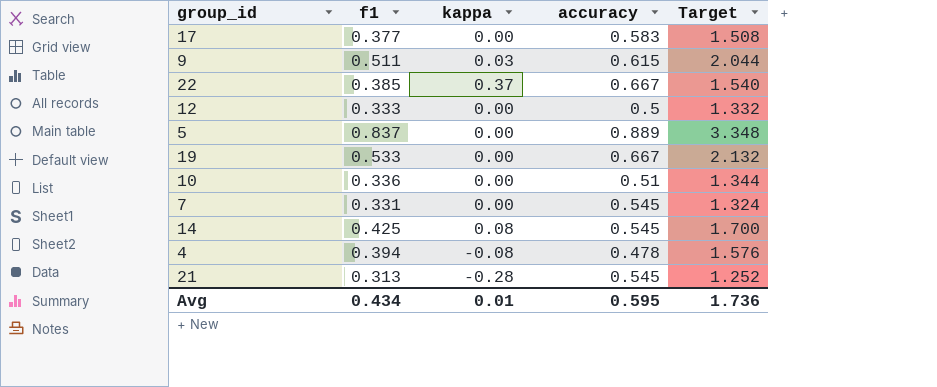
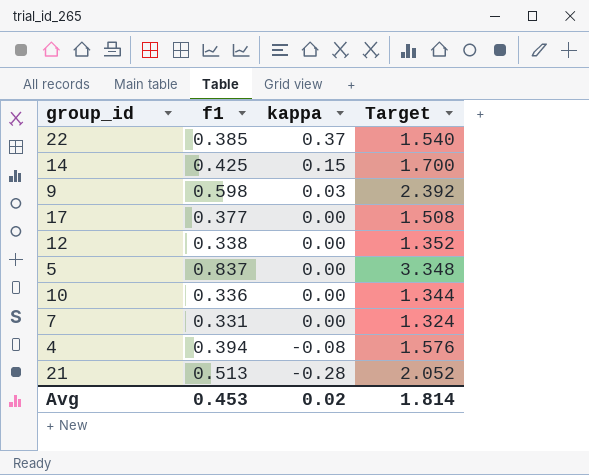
row order: none -> kappa descending
column accuracy | position: 4 -> none
row 19: 0.533 | 0.00 | 0.667 | 2.132 -> none
14 | kappa: 0.08 -> 0.15
9 | f1: 0.511 -> 0.598
9 | Target: 2.044 -> 2.392
12 | f1: 0.333 -> 0.338
12 | Target: 1.332 -> 1.352
21 | f1: 0.313 -> 0.513
21 | Target: 1.252 -> 2.052
Avg | f1: 0.434 -> 0.453
Avg | kappa: 0.01 -> 0.02
Avg | Target: 1.736 -> 1.814

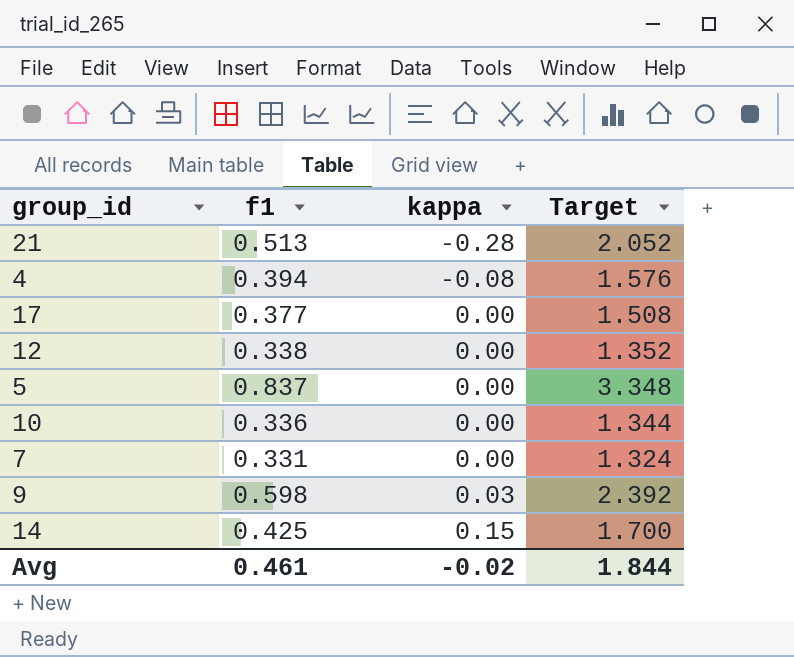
row order: kappa descending -> kappa ascending
row 22: 0.385 | 0.37 | 1.540 -> none
Avg | f1: 0.453 -> 0.461
Avg | kappa: 0.02 -> -0.02
Avg | Target: 1.814 -> 1.844

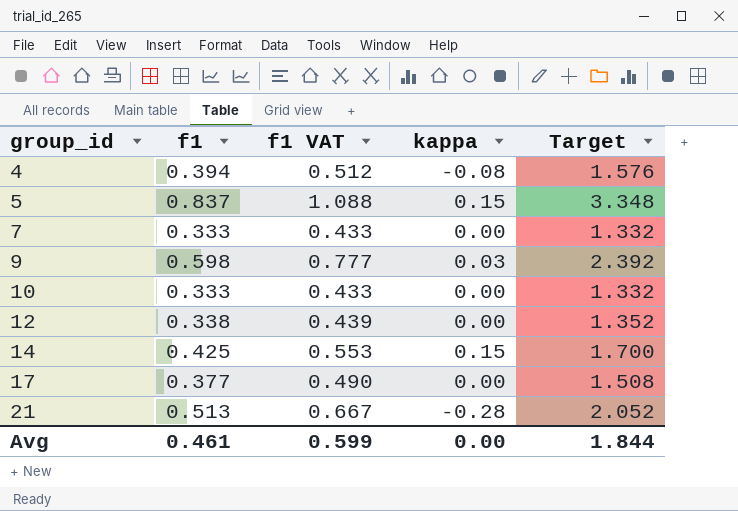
row order: kappa ascending -> group_id ascending
column f1 VAT | formula: none -> [f1] * 1.3
5 | kappa: 0.00 -> 0.15
7 | f1: 0.331 -> 0.333
7 | Target: 1.324 -> 1.332
10 | f1: 0.336 -> 0.333
10 | Target: 1.344 -> 1.332
Avg | kappa: -0.02 -> 0.00

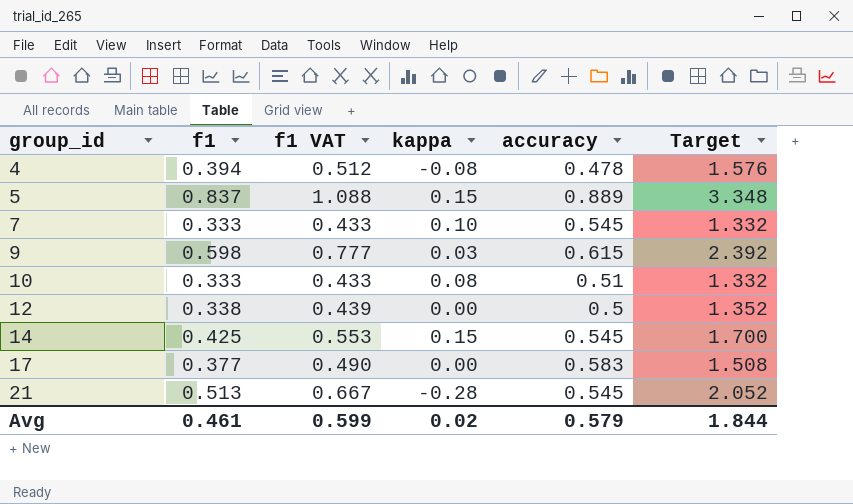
column accuracy | position: none -> 5
7 | kappa: 0.00 -> 0.10
10 | kappa: 0.00 -> 0.08
Avg | kappa: 0.00 -> 0.02

